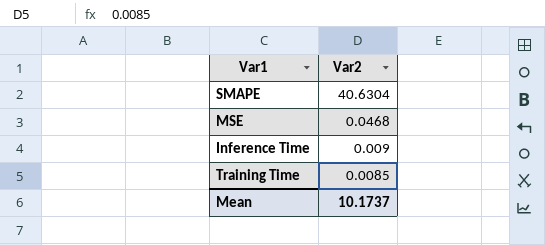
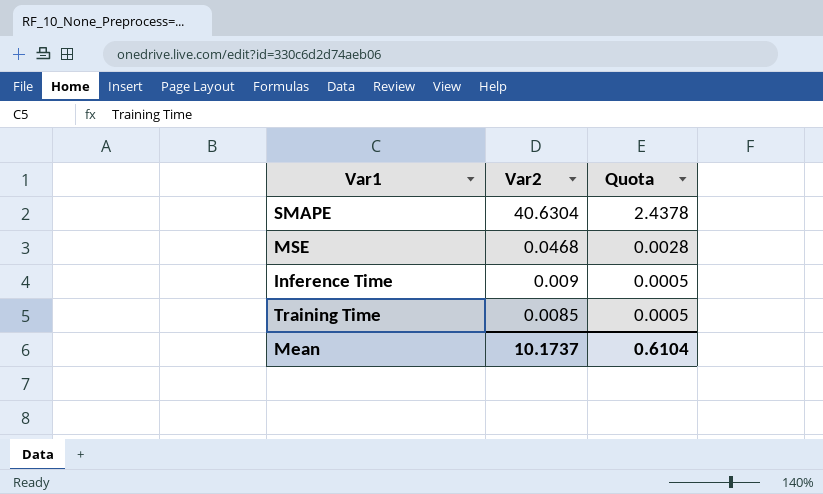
column Quota | formula: none -> [Var2] * 0.06

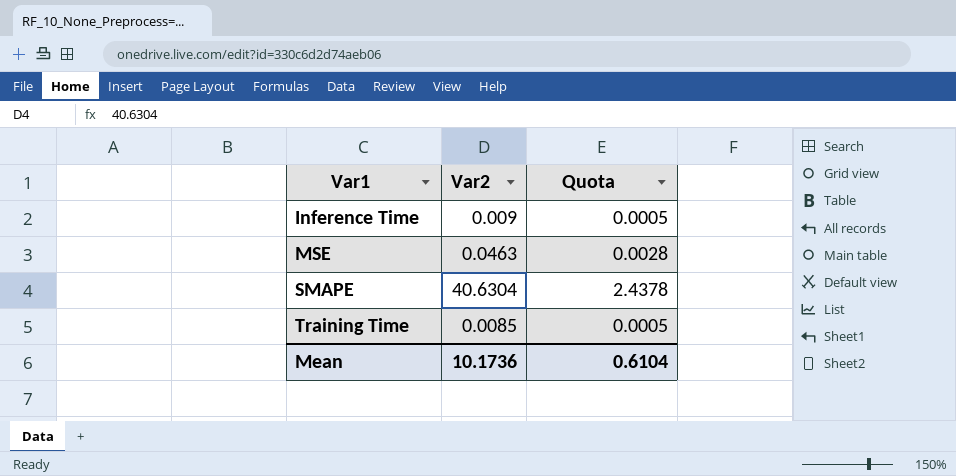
row order: Var2 descending -> Var1 ascending
MSE | Var2: 0.0468 -> 0.0463
Mean | Var2: 10.1737 -> 10.1736

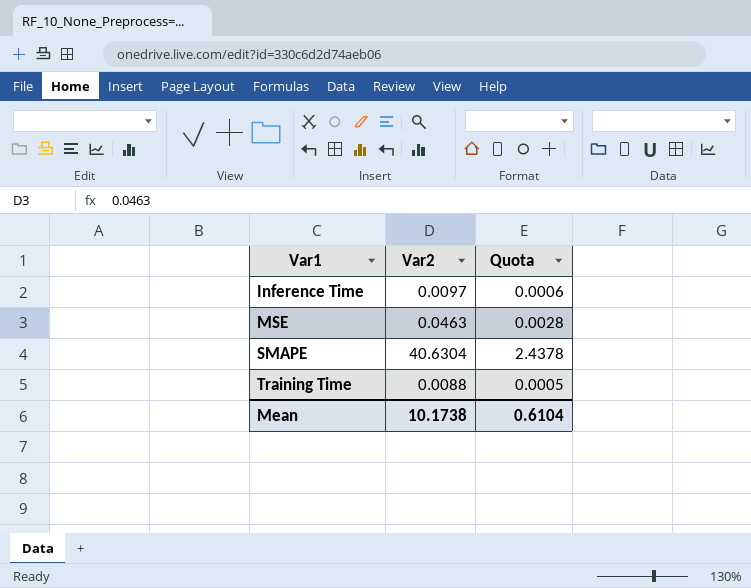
Inference Time | Var2: 0.009 -> 0.0097
Inference Time | Quota: 0.0005 -> 0.0006
Training Time | Var2: 0.0085 -> 0.0088
Mean | Var2: 10.1736 -> 10.1738

